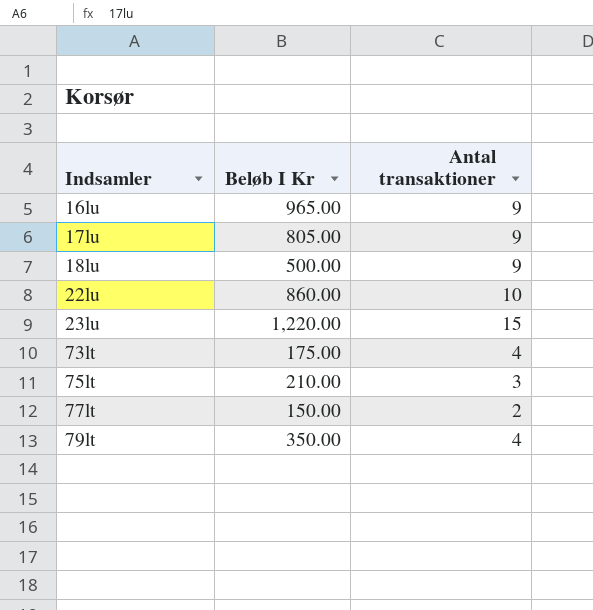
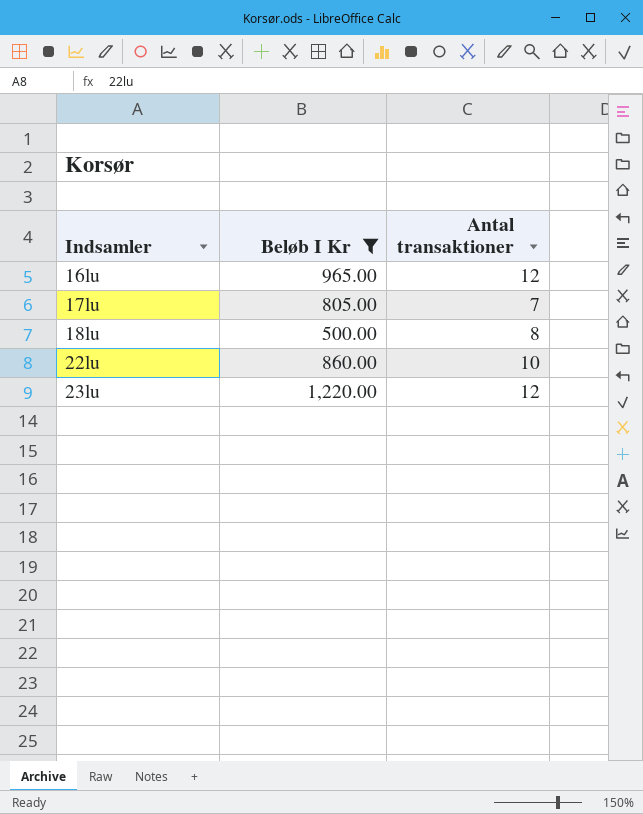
filter: none -> Beløb I Kr >= 500.00
16lu | Antal transaktioner: 9 -> 12
17lu | Antal transaktioner: 9 -> 7
18lu | Antal transaktioner: 9 -> 8
23lu | Antal transaktioner: 15 -> 12

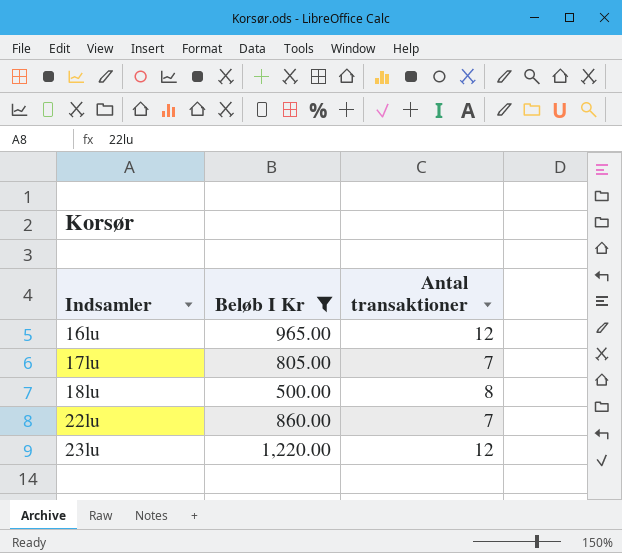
22lu | Antal transaktioner: 10 -> 7

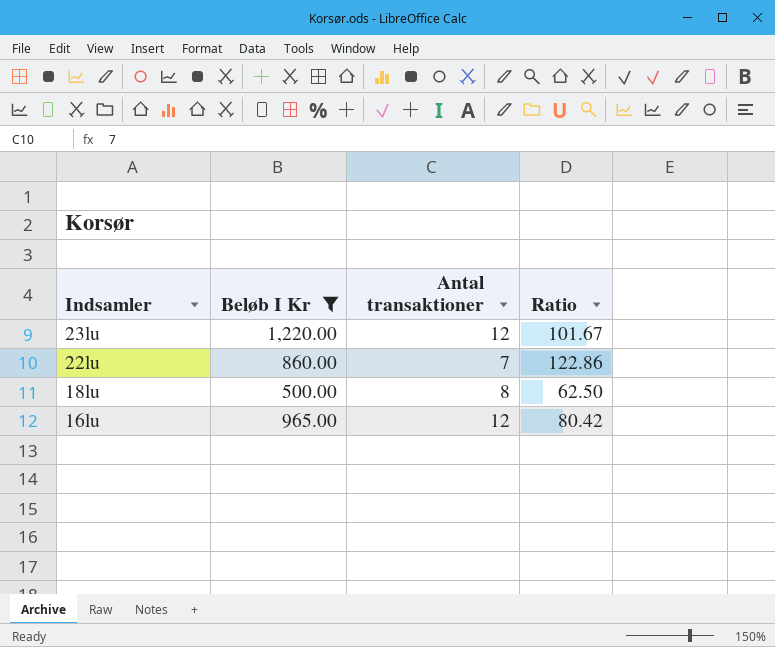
row order: Indsamler ascending -> Indsamler descending
column Ratio | formula: none -> [Beløb I Kr] / [Antal transaktioner]
row 17lu: 805.00 | 7 -> none

